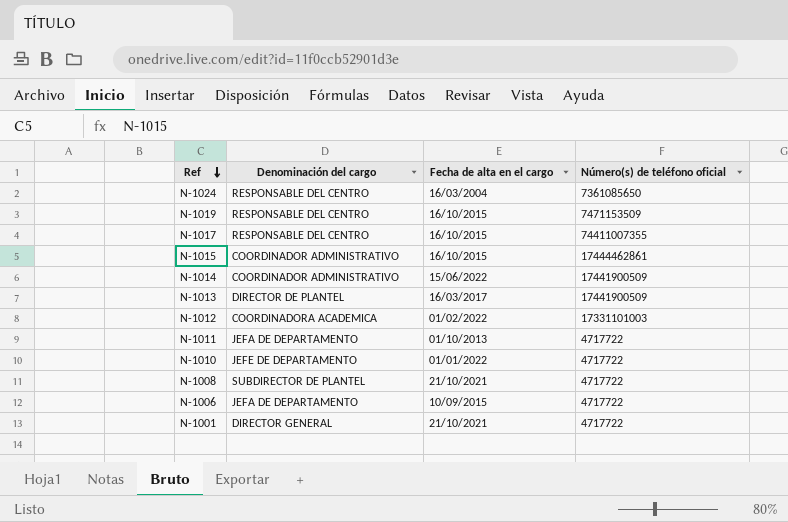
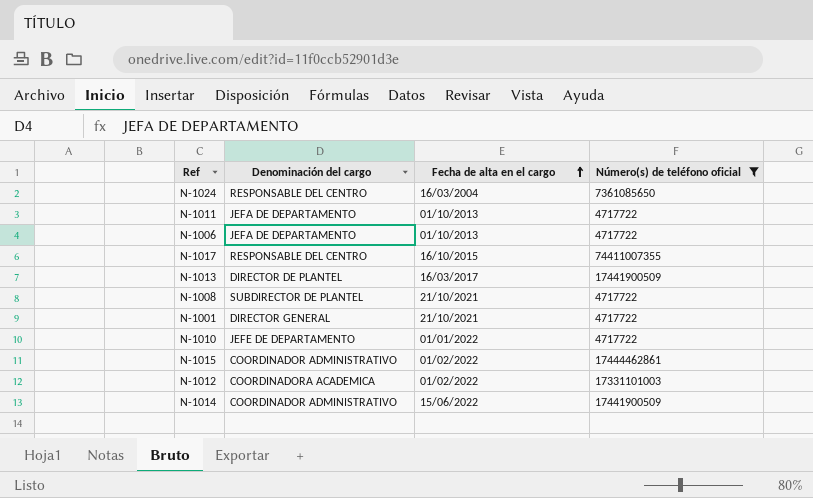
filter: none -> Número(s) de teléfono oficial != 7471153509
row order: Ref descending -> Fecha de alta en el cargo ascending
N-1006 | Fecha de alta en el cargo: 10/09/2015 -> 01/10/2013
N-1015 | Fecha de alta en el cargo: 16/10/2015 -> 01/02/2022

